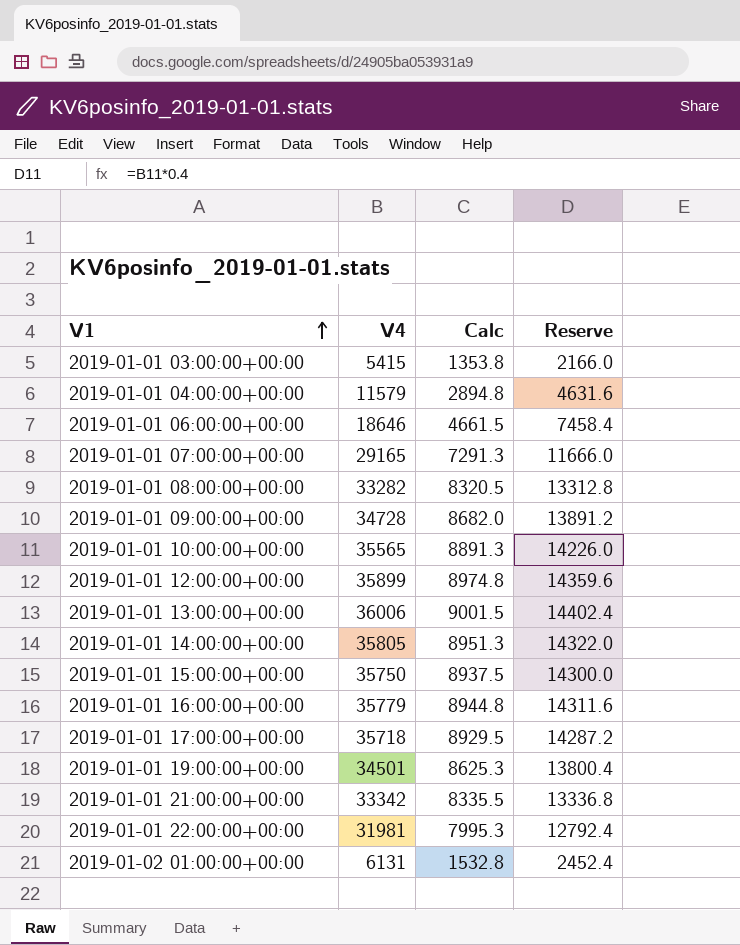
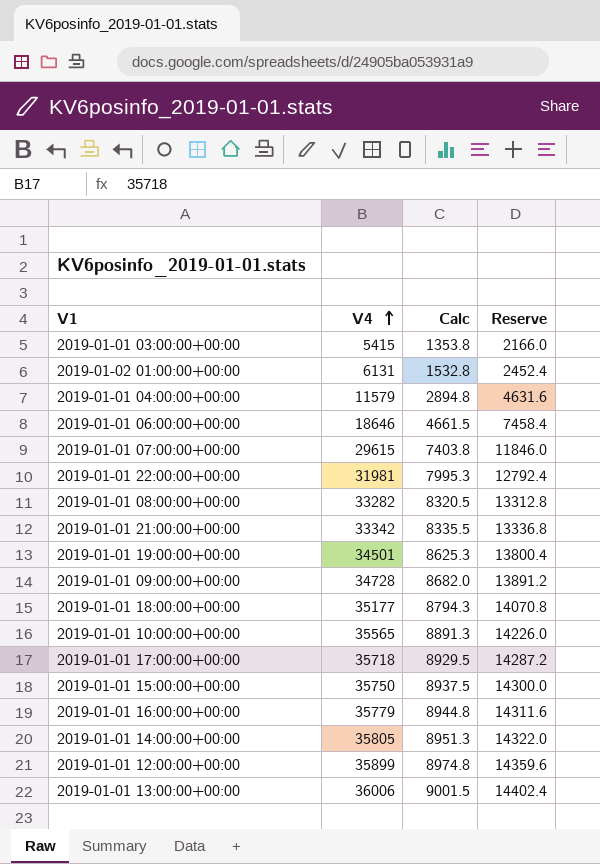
row order: V1 ascending -> V4 ascending
2019-01-01 07:00:00+00:00 | V4: 29165 -> 29615
2019-01-01 07:00:00+00:00 | Calc: 7291.3 -> 7403.8
2019-01-01 07:00:00+00:00 | Reserve: 11666.0 -> 11846.0
row 2019-01-01 18:00:00+00:00: none -> 35177 | 8794.3 | 14070.8

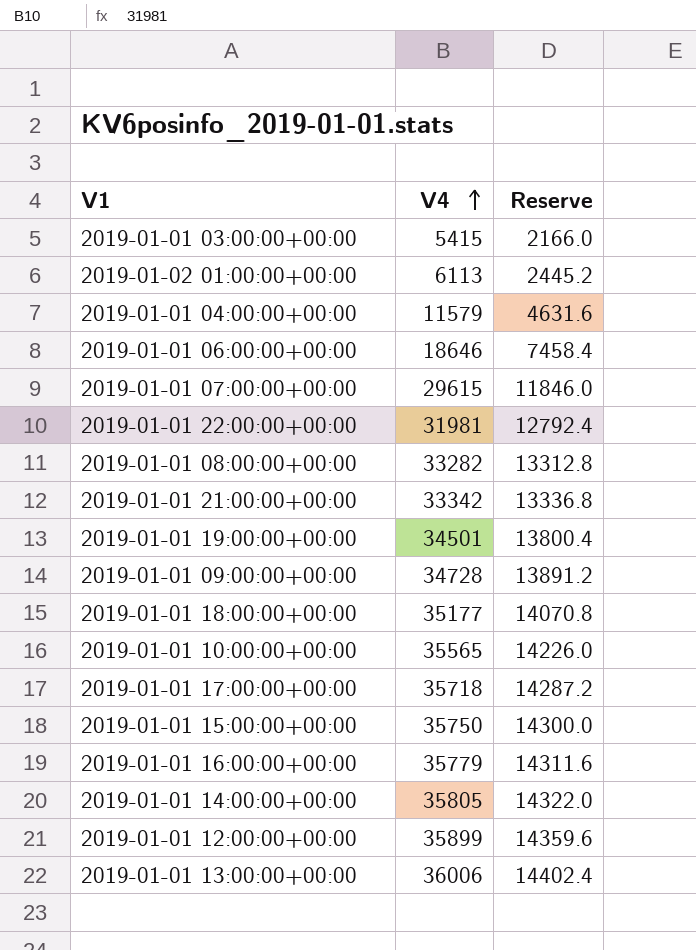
column Calc | formula: [V4] * 0.25 -> none
2019-01-02 01:00:00+00:00 | V4: 6131 -> 6113
2019-01-02 01:00:00+00:00 | Reserve: 2452.4 -> 2445.2

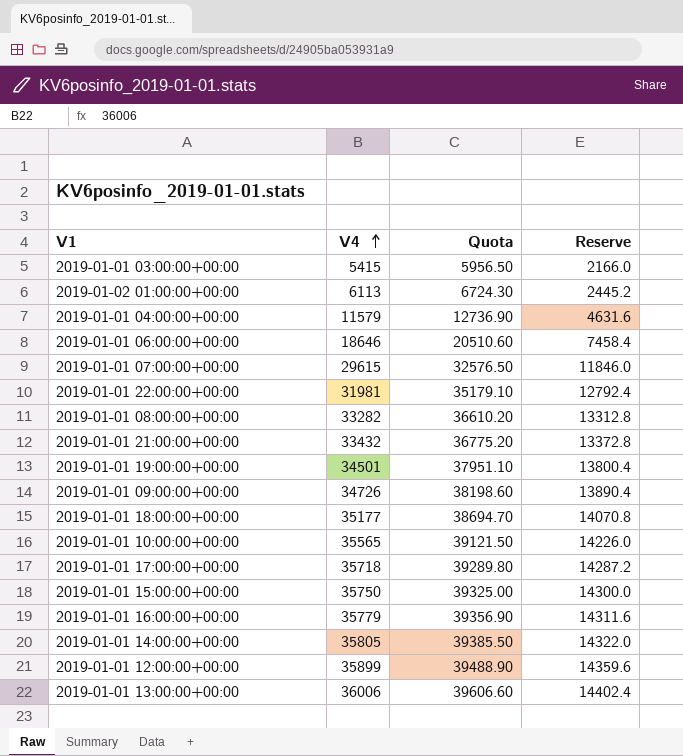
column Quota | formula: none -> [V4] * 1.1
2019-01-01 21:00:00+00:00 | V4: 33342 -> 33432
2019-01-01 21:00:00+00:00 | Reserve: 13336.8 -> 13372.8
2019-01-01 09:00:00+00:00 | V4: 34728 -> 34726
2019-01-01 09:00:00+00:00 | Reserve: 13891.2 -> 13890.4

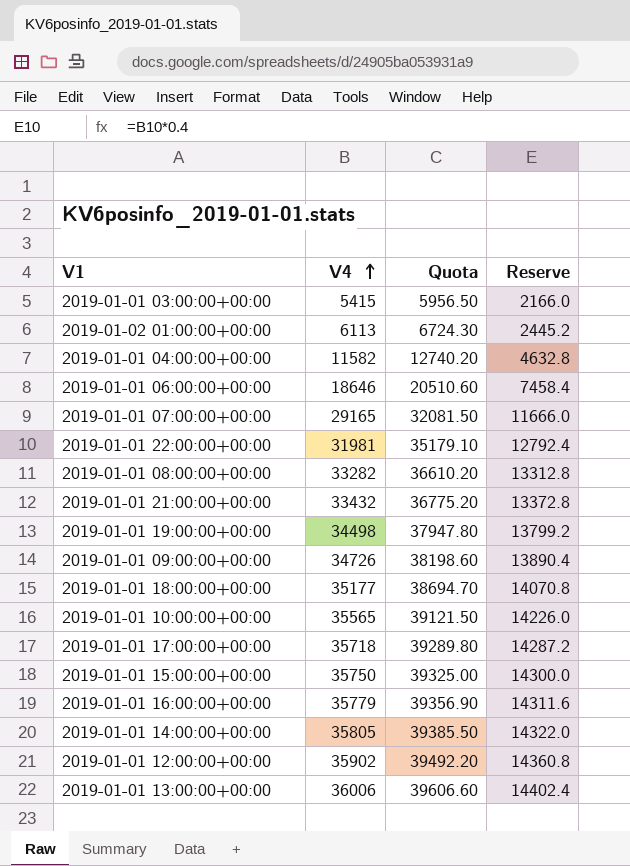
2019-01-01 04:00:00+00:00 | V4: 11579 -> 11582
2019-01-01 04:00:00+00:00 | Quota: 12736.90 -> 12740.20
2019-01-01 04:00:00+00:00 | Reserve: 4631.6 -> 4632.8
2019-01-01 07:00:00+00:00 | V4: 29615 -> 29165
2019-01-01 07:00:00+00:00 | Quota: 32576.50 -> 32081.50
2019-01-01 07:00:00+00:00 | Reserve: 11846.0 -> 11666.0
2019-01-01 19:00:00+00:00 | V4: 34501 -> 34498
2019-01-01 19:00:00+00:00 | Quota: 37951.10 -> 37947.80
2019-01-01 19:00:00+00:00 | Reserve: 13800.4 -> 13799.2
2019-01-01 12:00:00+00:00 | V4: 35899 -> 35902
2019-01-01 12:00:00+00:00 | Quota: 39488.90 -> 39492.20
2019-01-01 12:00:00+00:00 | Reserve: 14359.6 -> 14360.8

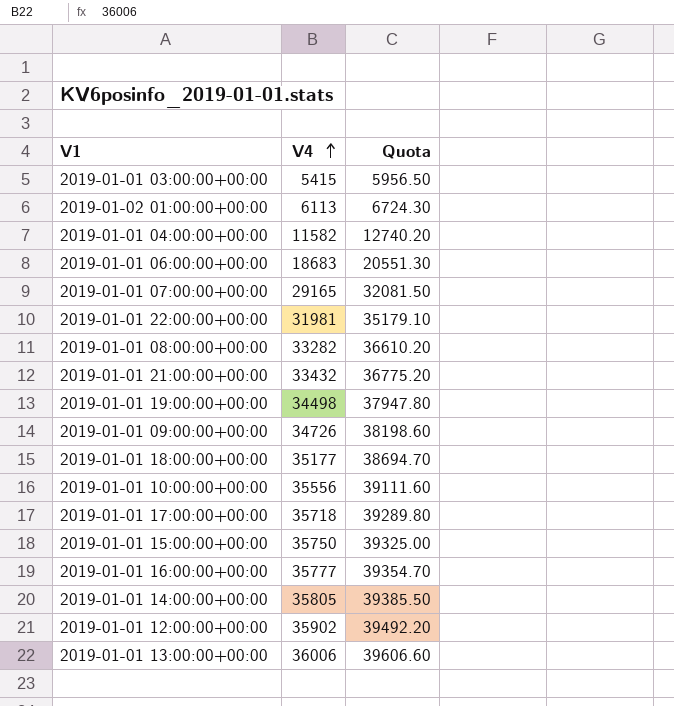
column Reserve | formula: [V4] * 0.4 -> none
2019-01-01 06:00:00+00:00 | V4: 18646 -> 18683
2019-01-01 06:00:00+00:00 | Quota: 20510.60 -> 20551.30
2019-01-01 10:00:00+00:00 | V4: 35565 -> 35556
2019-01-01 10:00:00+00:00 | Quota: 39121.50 -> 39111.60
2019-01-01 16:00:00+00:00 | V4: 35779 -> 35777
2019-01-01 16:00:00+00:00 | Quota: 39356.90 -> 39354.70

